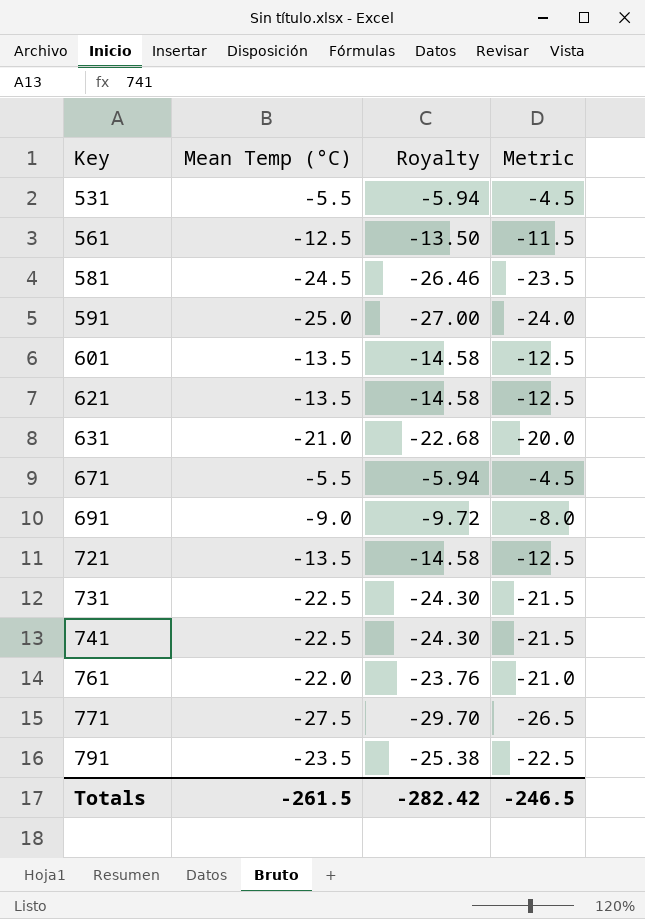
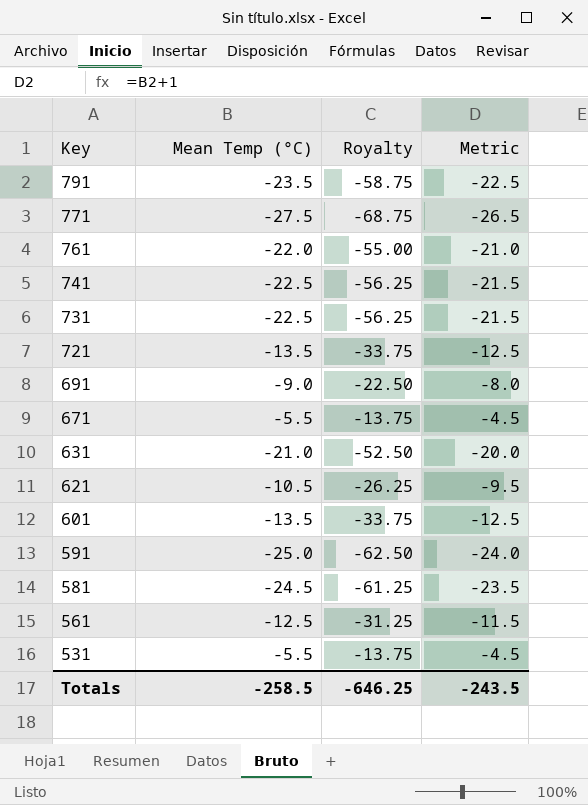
row order: Key ascending -> Key descending
column Royalty | formula: [Mean Temp (°C)] * 1.08 -> [Mean Temp (°C)] * 2.5
621 | Mean Temp (°C): -13.5 -> -10.5
621 | Metric: -12.5 -> -9.5
Totals | Mean Temp (°C): -261.5 -> -258.5
Totals | Royalty: -282.42 -> -646.25
Totals | Metric: -246.5 -> -243.5

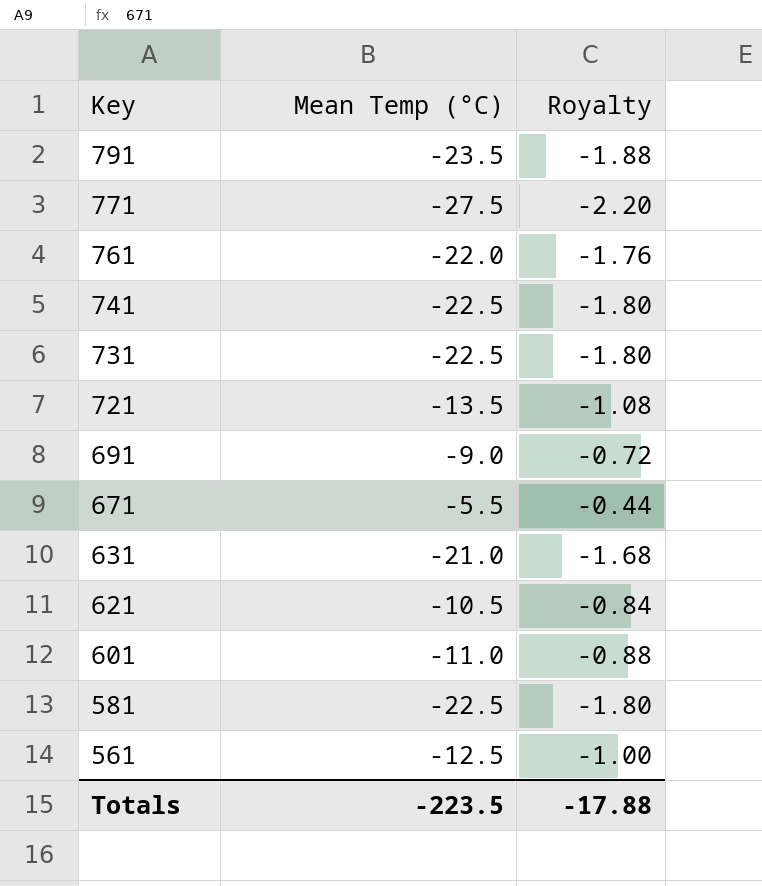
column Metric | formula: [Mean Temp (°C)] + 1 -> none
column Royalty | formula: [Mean Temp (°C)] * 2.5 -> [Mean Temp (°C)] * 0.08
row 591: -25.0 | -62.50 | -24.0 -> none
row 531: -5.5 | -13.75 | -4.5 -> none
601 | Mean Temp (°C): -13.5 -> -11.0
581 | Mean Temp (°C): -24.5 -> -22.5
Totals | Mean Temp (°C): -258.5 -> -223.5
Totals | Royalty: -646.25 -> -17.88

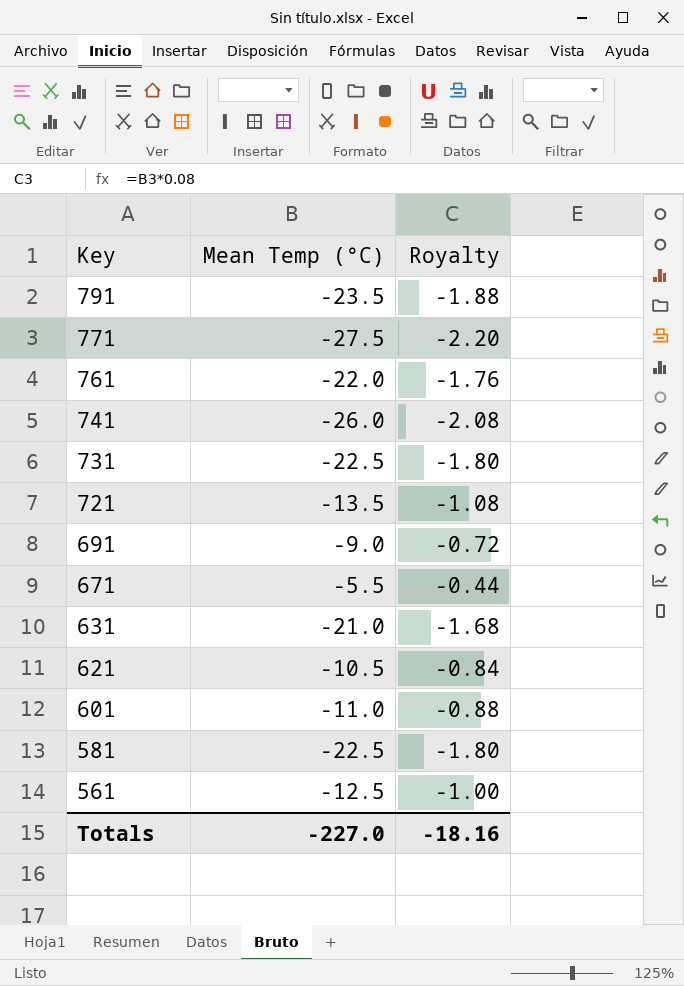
741 | Mean Temp (°C): -22.5 -> -26.0
741 | Royalty: -1.80 -> -2.08
Totals | Mean Temp (°C): -223.5 -> -227.0
Totals | Royalty: -17.88 -> -18.16

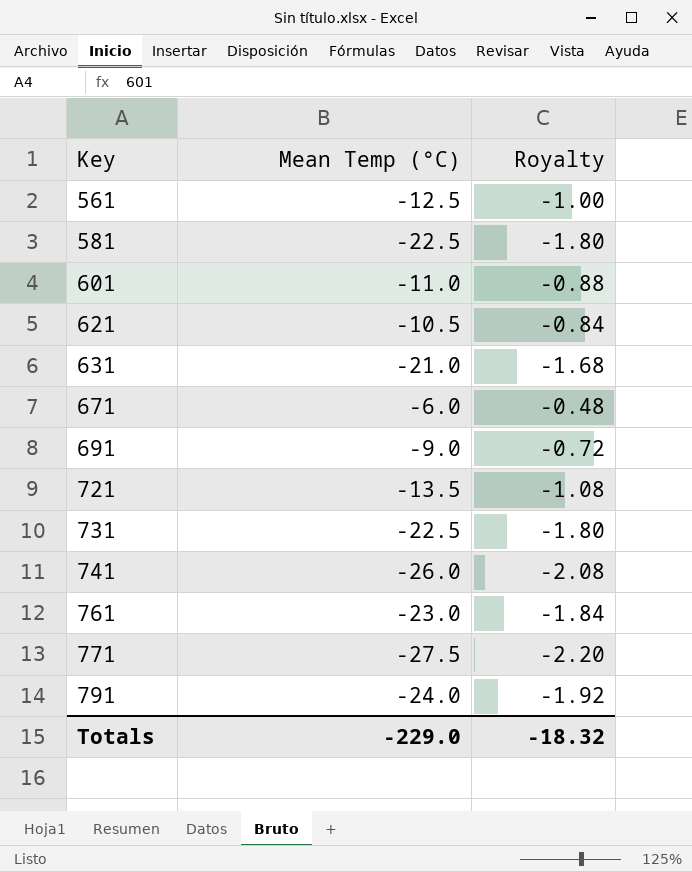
row order: Key descending -> Key ascending
671 | Mean Temp (°C): -5.5 -> -6.0
671 | Royalty: -0.44 -> -0.48
761 | Mean Temp (°C): -22.0 -> -23.0
761 | Royalty: -1.76 -> -1.84
791 | Mean Temp (°C): -23.5 -> -24.0
791 | Royalty: -1.88 -> -1.92
Totals | Mean Temp (°C): -227.0 -> -229.0
Totals | Royalty: -18.16 -> -18.32

